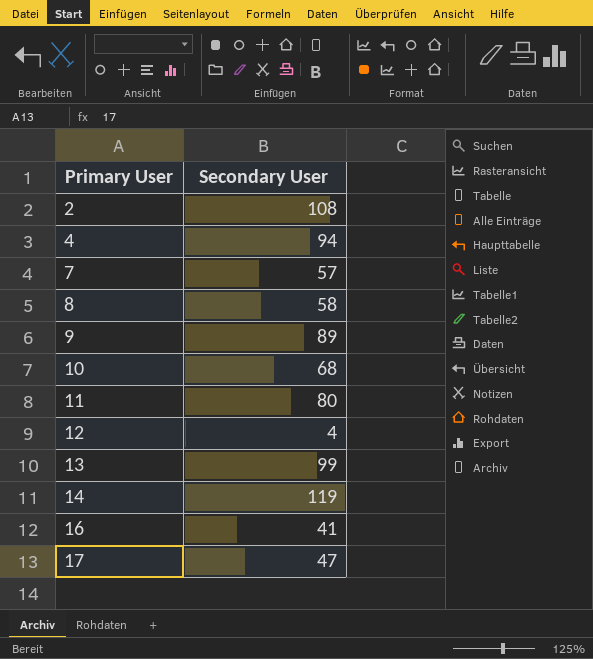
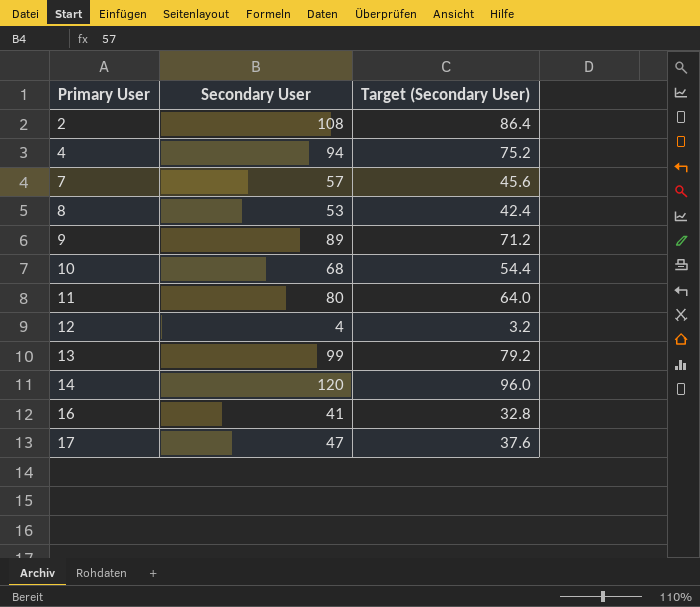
column Target (Secondary User) | formula: none -> [Secondary User] * 0.8
8 | Secondary User: 58 -> 53
14 | Secondary User: 119 -> 120

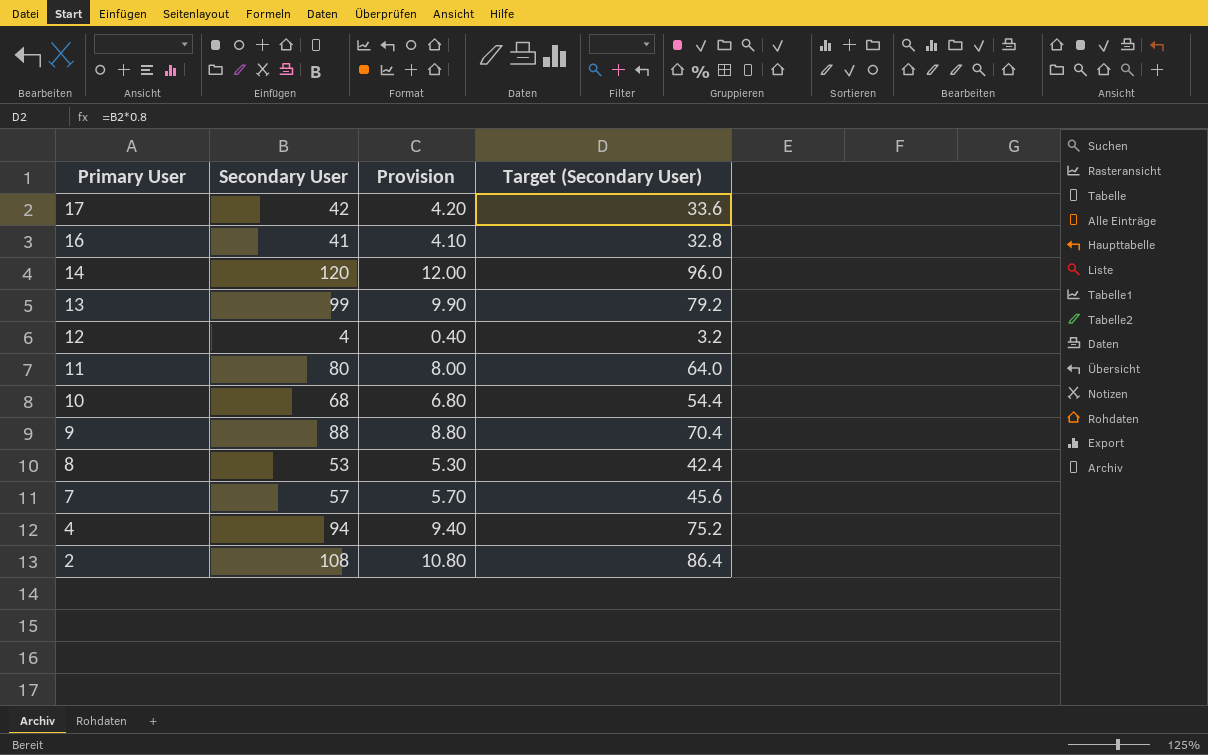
row order: Primary User ascending -> Primary User descending
column Provision | formula: none -> [Secondary User] * 0.1
17 | Secondary User: 47 -> 42
17 | Target (Secondary User): 37.6 -> 33.6
9 | Secondary User: 89 -> 88
9 | Target (Secondary User): 71.2 -> 70.4

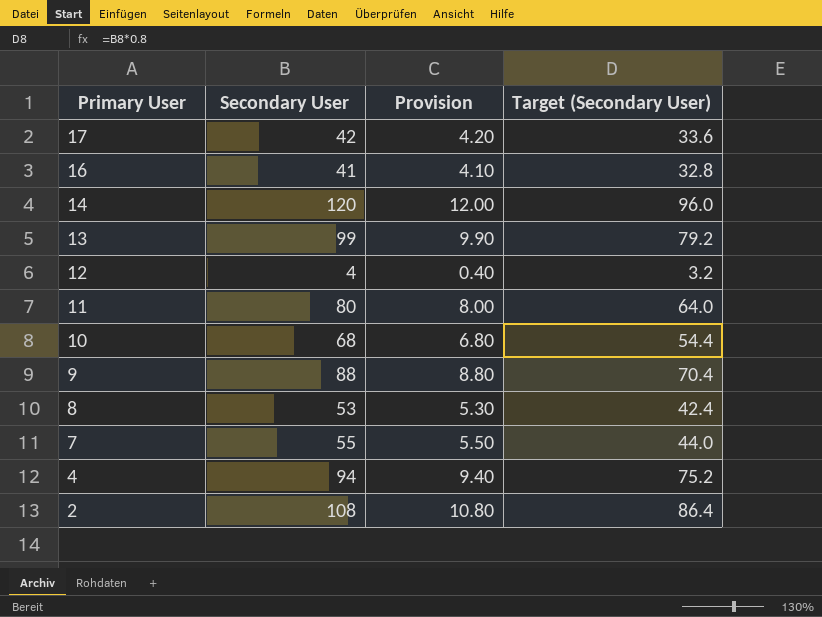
7 | Secondary User: 57 -> 55
7 | Provision: 5.70 -> 5.50
7 | Target (Secondary User): 45.6 -> 44.0

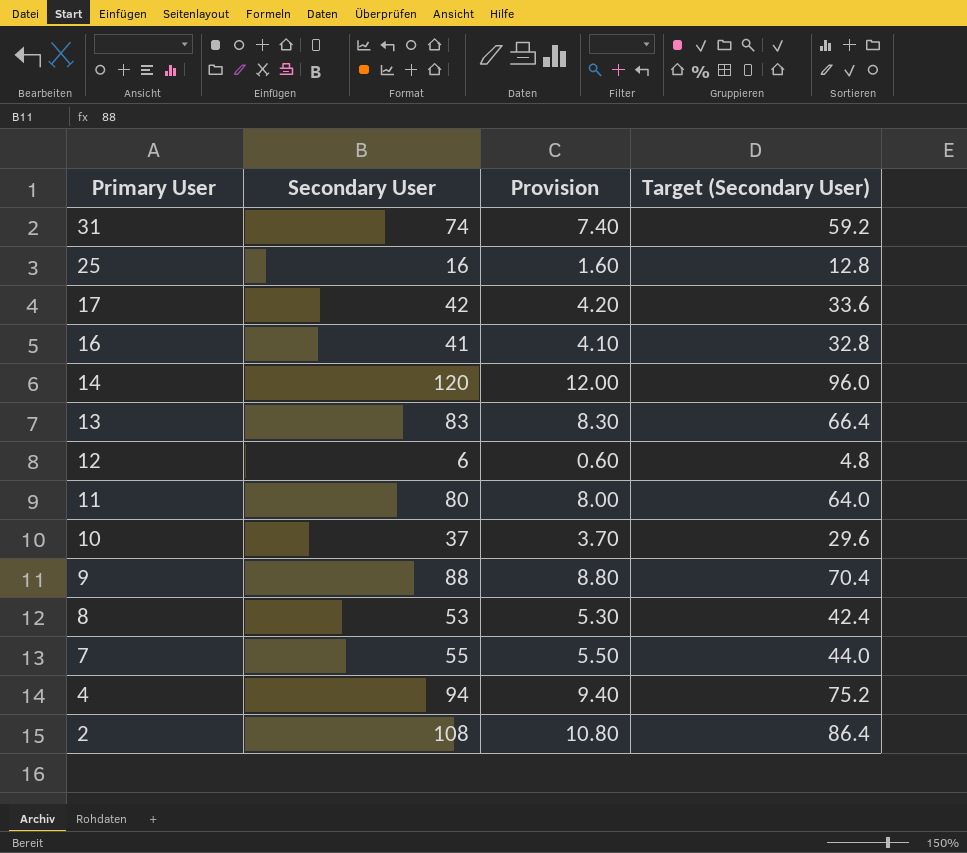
row 31: none -> 74 | 7.40 | 59.2
row 25: none -> 16 | 1.60 | 12.8
13 | Secondary User: 99 -> 83
13 | Provision: 9.90 -> 8.30
13 | Target (Secondary User): 79.2 -> 66.4
12 | Secondary User: 4 -> 6
12 | Provision: 0.40 -> 0.60
12 | Target (Secondary User): 3.2 -> 4.8
10 | Secondary User: 68 -> 37
10 | Provision: 6.80 -> 3.70
10 | Target (Secondary User): 54.4 -> 29.6

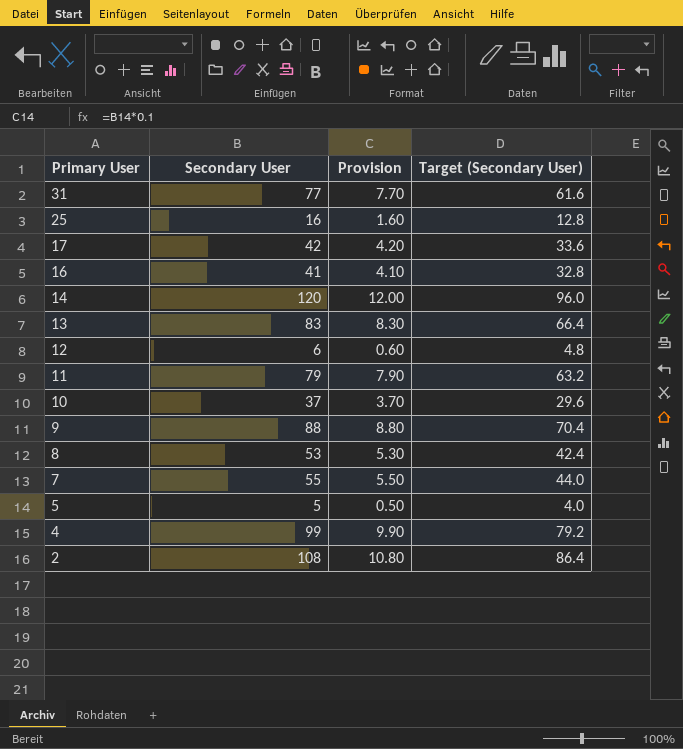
31 | Secondary User: 74 -> 77
31 | Provision: 7.40 -> 7.70
31 | Target (Secondary User): 59.2 -> 61.6
11 | Secondary User: 80 -> 79
11 | Provision: 8.00 -> 7.90
11 | Target (Secondary User): 64.0 -> 63.2
row 5: none -> 5 | 0.50 | 4.0
4 | Secondary User: 94 -> 99
4 | Provision: 9.40 -> 9.90
4 | Target (Secondary User): 75.2 -> 79.2

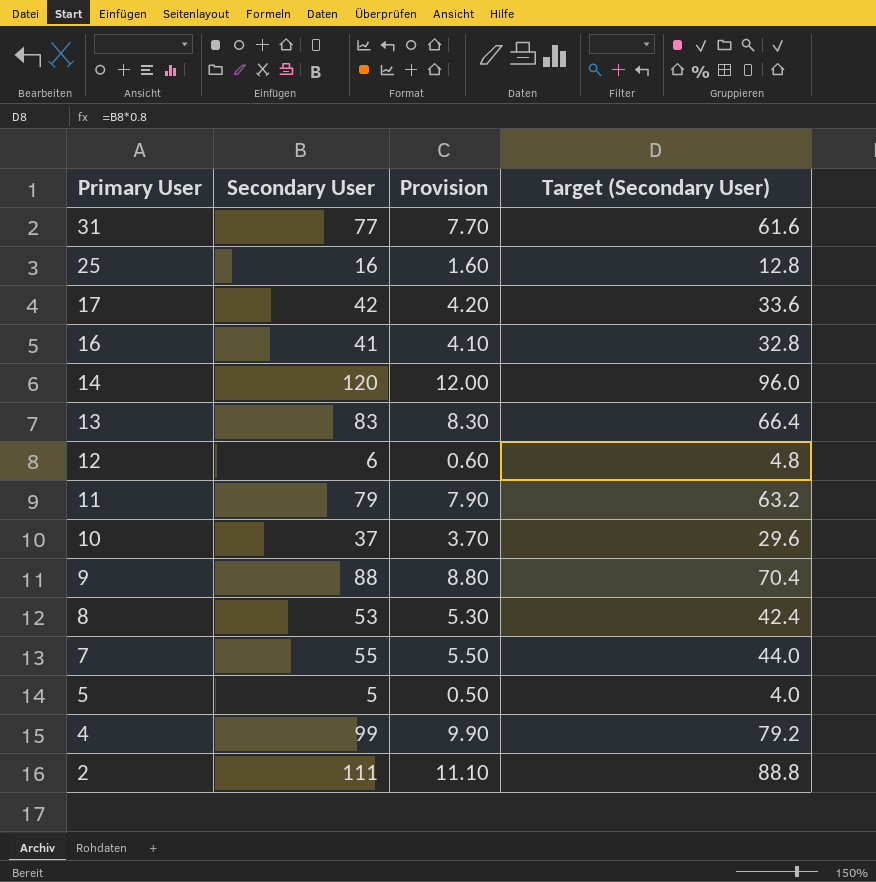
2 | Secondary User: 108 -> 111
2 | Provision: 10.80 -> 11.10
2 | Target (Secondary User): 86.4 -> 88.8

